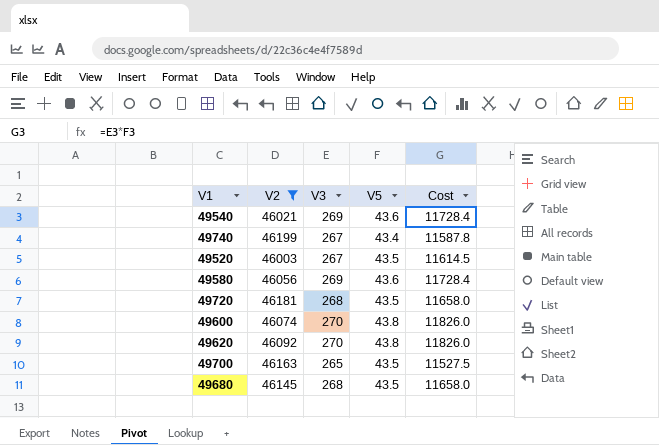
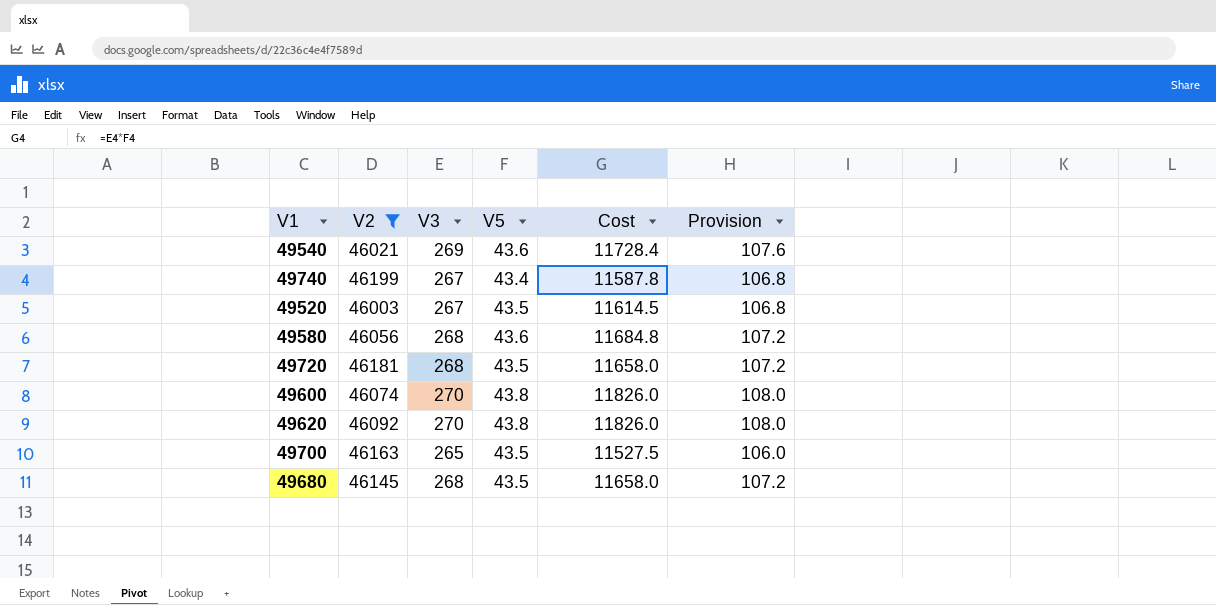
column Provision | formula: none -> [V3] * 0.4
49580 | V3: 269 -> 268
49580 | Cost: 11728.4 -> 11684.8

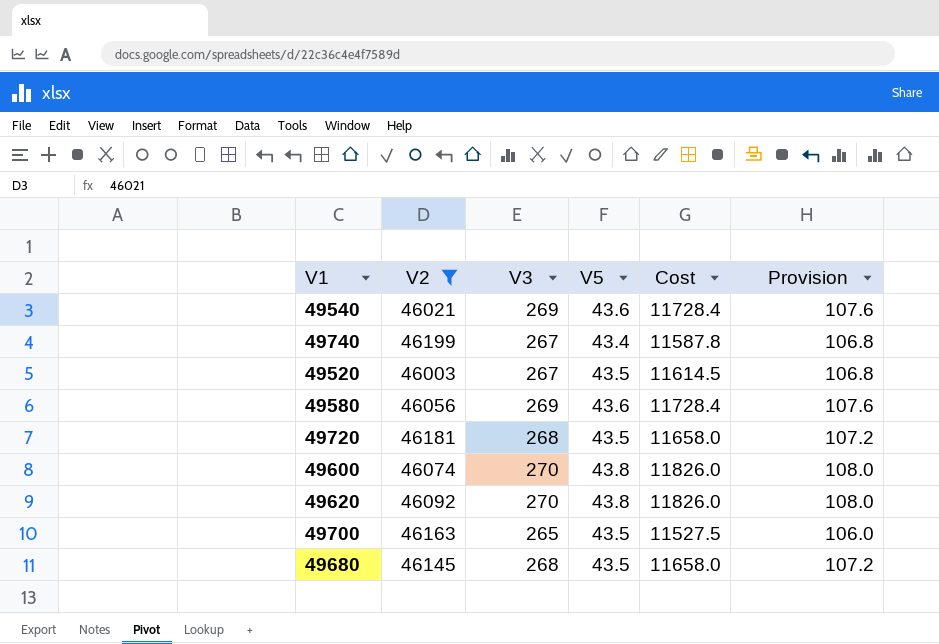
49580 | V3: 268 -> 269
49580 | Cost: 11684.8 -> 11728.4
49580 | Provision: 107.2 -> 107.6

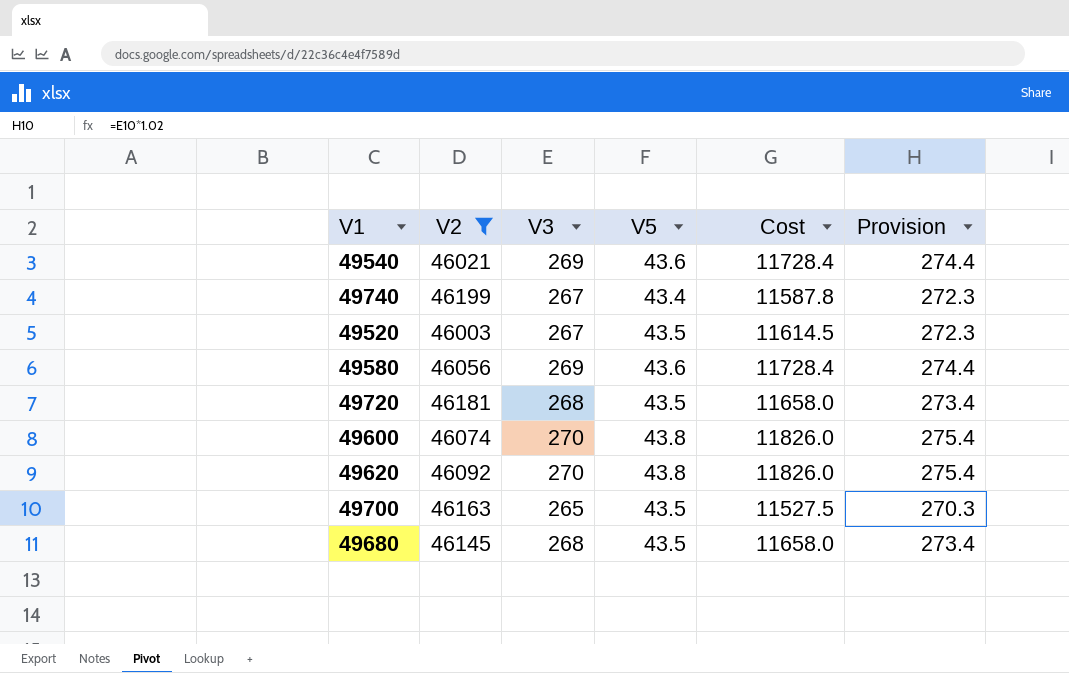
column Provision | formula: [V3] * 0.4 -> [V3] * 1.02

